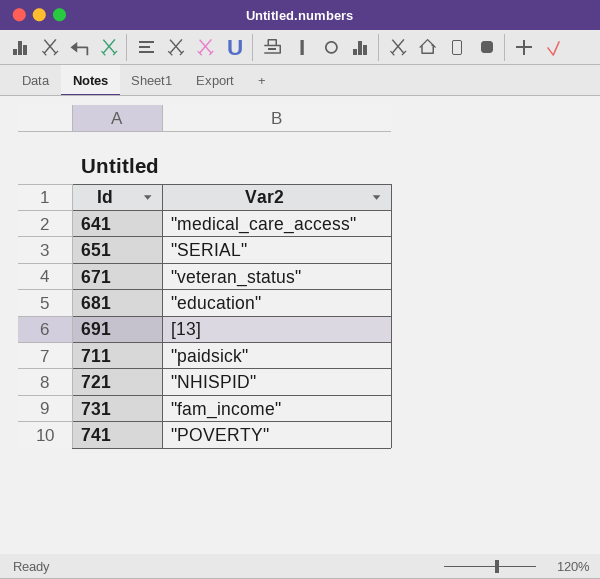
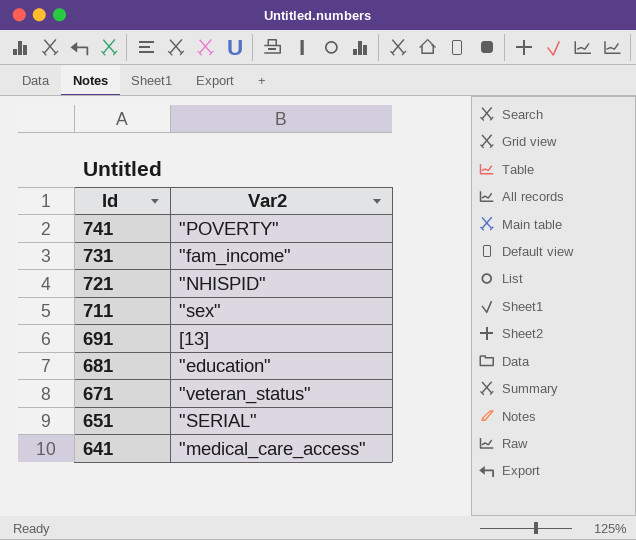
row order: Id ascending -> Id descending
711 | Var2: "paidsick" -> "sex"

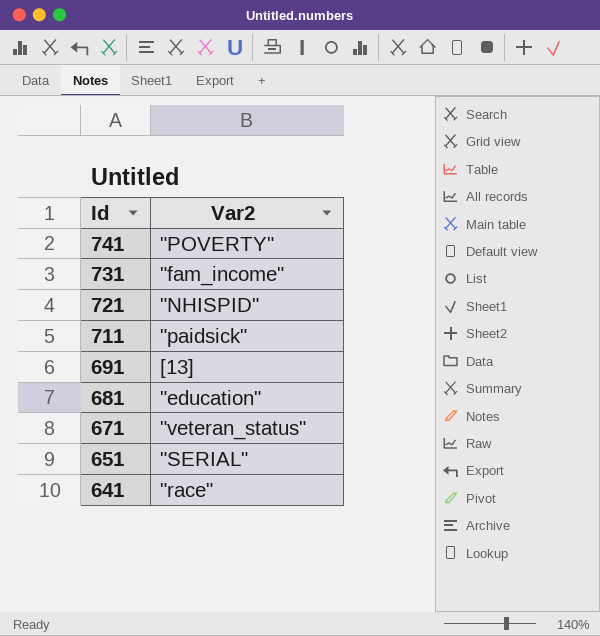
711 | Var2: "sex" -> "paidsick"
641 | Var2: "medical_care_access" -> "race"

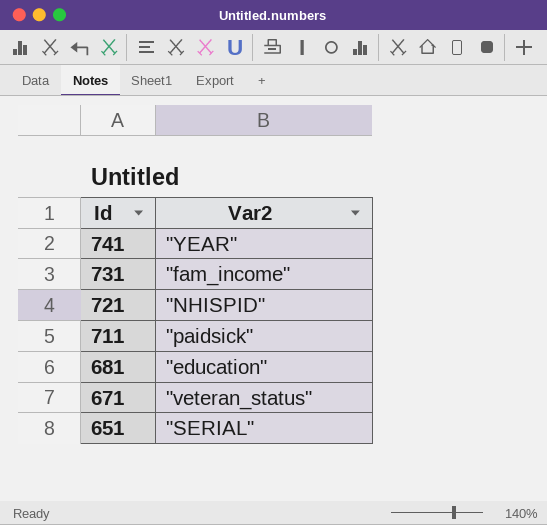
row 691: [13] -> none
row 641: "race" -> none
741 | Var2: "POVERTY" -> "YEAR"

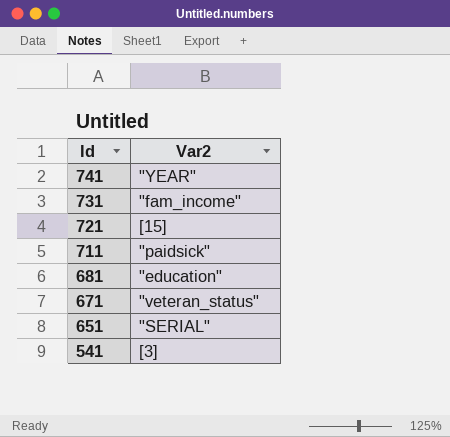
721 | Var2: "NHISPID" -> [15]
row 541: none -> [3]

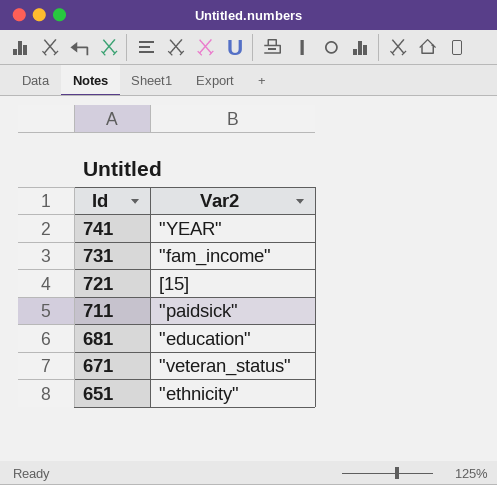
row 541: [3] -> none
651 | Var2: "SERIAL" -> "ethnicity"

